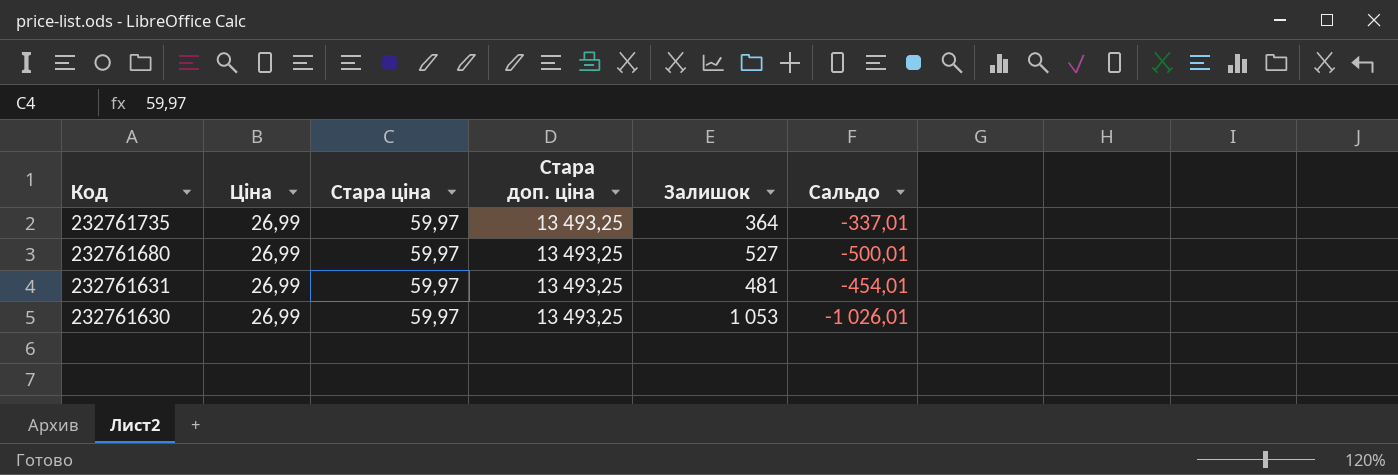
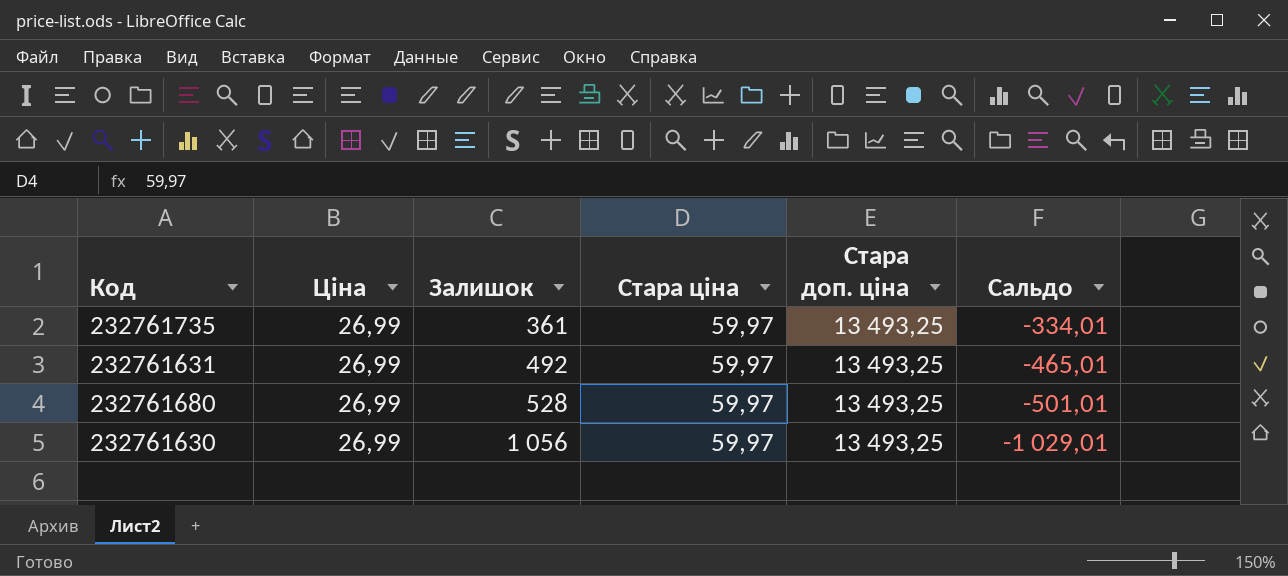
row order: Код descending -> Залишок ascending
column Залишок | position: 5 -> 3
232761735 | Залишок: 364 -> 361
232761735 | Сальдо: -337,01 -> -334,01
232761631 | Залишок: 481 -> 492
232761631 | Сальдо: -454,01 -> -465,01
232761680 | Залишок: 527 -> 528
232761680 | Сальдо: -500,01 -> -501,01
232761630 | Залишок: 1 053 -> 1 056
232761630 | Сальдо: -1 026,01 -> -1 029,01

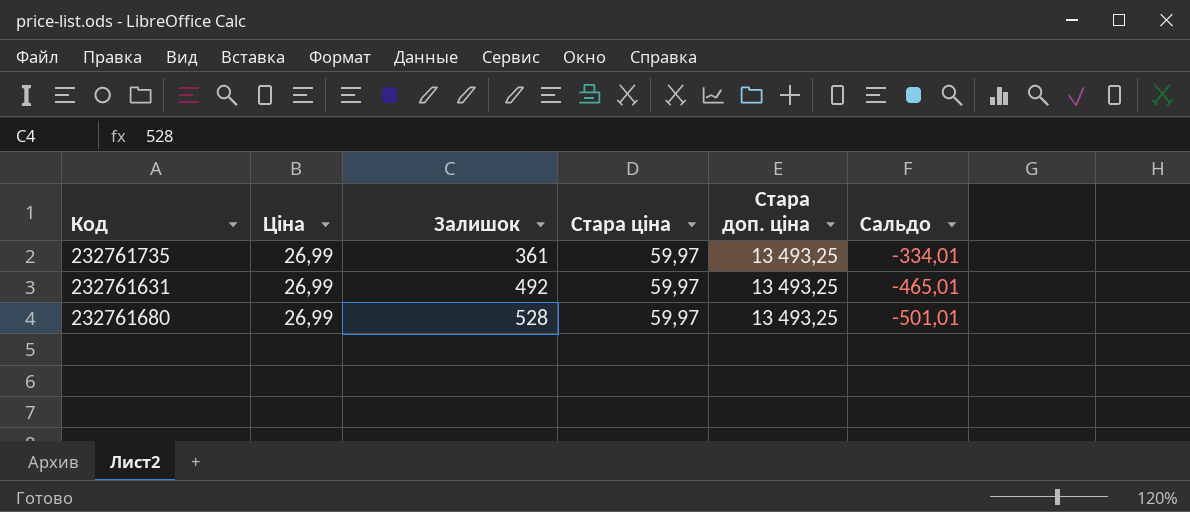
row 232761630: 26,99 | 1 056 | 59,97 | 13 493,25 | -1 029,01 -> none

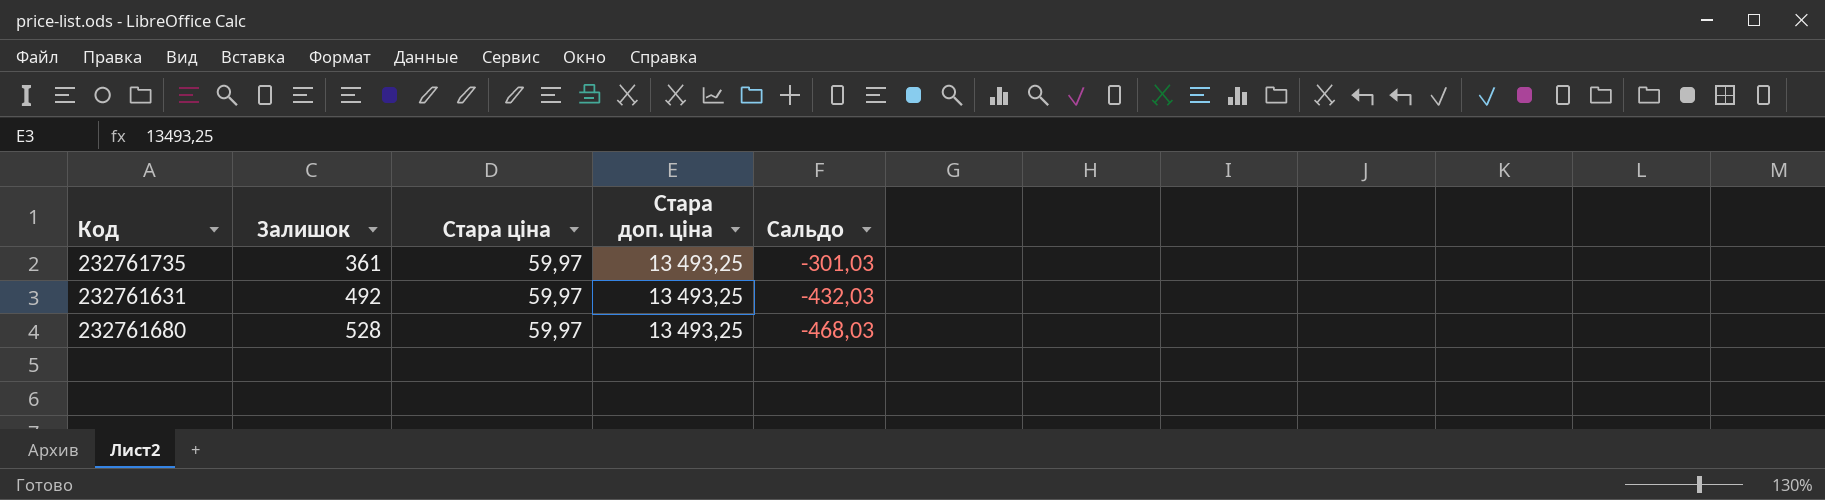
column Ціна | position: 2 -> none
column Сальдо | formula: [Ціна] - [Залишок] -> [Стара ціна] - [Залишок]

